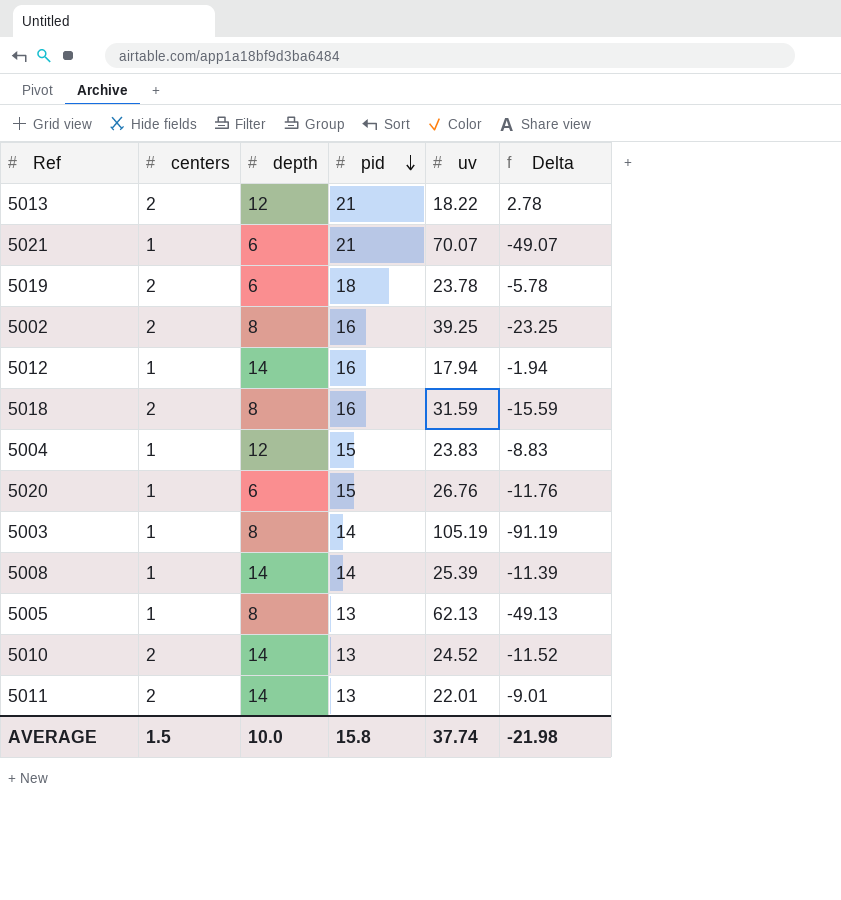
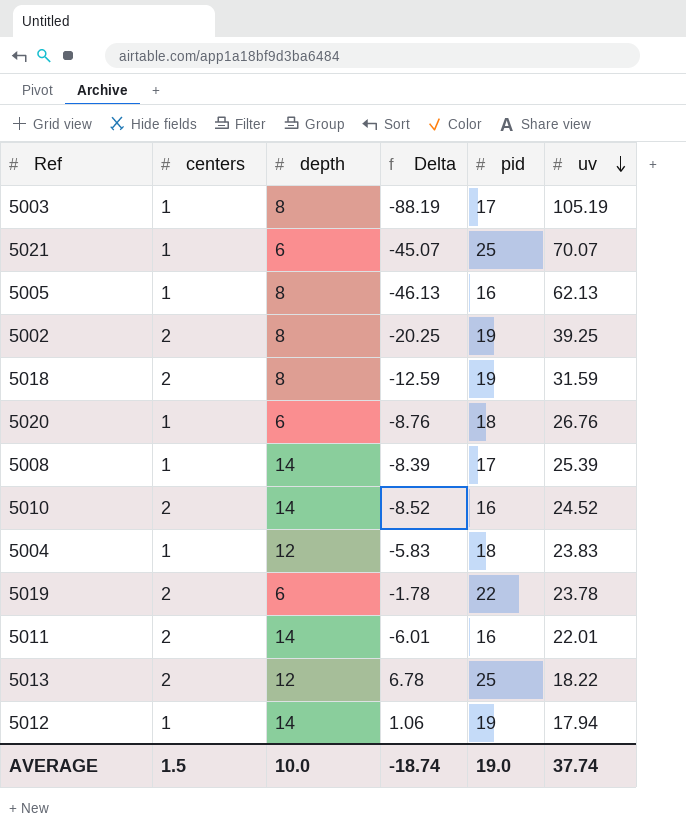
row order: pid descending -> uv descending
column Delta | position: 6 -> 4
5003 | Delta: -91.19 -> -88.19
5003 | pid: 14 -> 17
5021 | Delta: -49.07 -> -45.07
5021 | pid: 21 -> 25
5005 | Delta: -49.13 -> -46.13
5005 | pid: 13 -> 16
5002 | Delta: -23.25 -> -20.25
5002 | pid: 16 -> 19
5018 | Delta: -15.59 -> -12.59
5018 | pid: 16 -> 19
5020 | Delta: -11.76 -> -8.76
5020 | pid: 15 -> 18
5008 | Delta: -11.39 -> -8.39
5008 | pid: 14 -> 17
5010 | Delta: -11.52 -> -8.52
5010 | pid: 13 -> 16
5004 | Delta: -8.83 -> -5.83
5004 | pid: 15 -> 18
5019 | Delta: -5.78 -> -1.78
5019 | pid: 18 -> 22
5011 | Delta: -9.01 -> -6.01
5011 | pid: 13 -> 16
5013 | Delta: 2.78 -> 6.78
5013 | pid: 21 -> 25
5012 | Delta: -1.94 -> 1.06
5012 | pid: 16 -> 19
AVERAGE | Delta: -21.98 -> -18.74
AVERAGE | pid: 15.8 -> 19.0

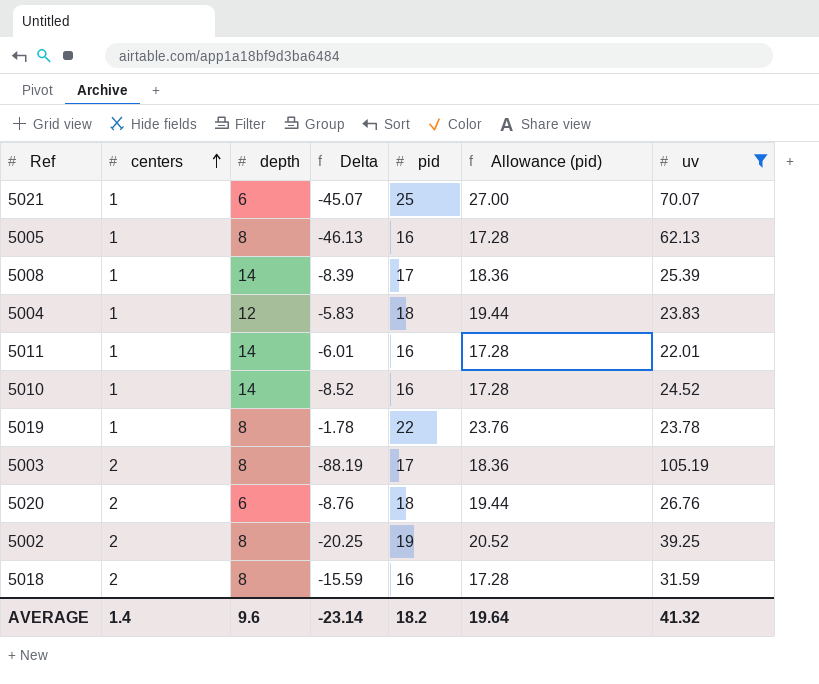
filter: none -> uv >= 22.01
row order: uv descending -> centers ascending
column Allowance (pid) | formula: none -> [pid] * 1.08
5011 | centers: 2 -> 1
5010 | centers: 2 -> 1
5019 | centers: 2 -> 1
5019 | depth: 6 -> 8
5003 | centers: 1 -> 2
5020 | centers: 1 -> 2
5018 | Delta: -12.59 -> -15.59
5018 | pid: 19 -> 16
AVERAGE | centers: 1.5 -> 1.4
AVERAGE | depth: 10.0 -> 9.6
AVERAGE | Delta: -18.74 -> -23.14
AVERAGE | pid: 19.0 -> 18.2
AVERAGE | uv: 37.74 -> 41.32

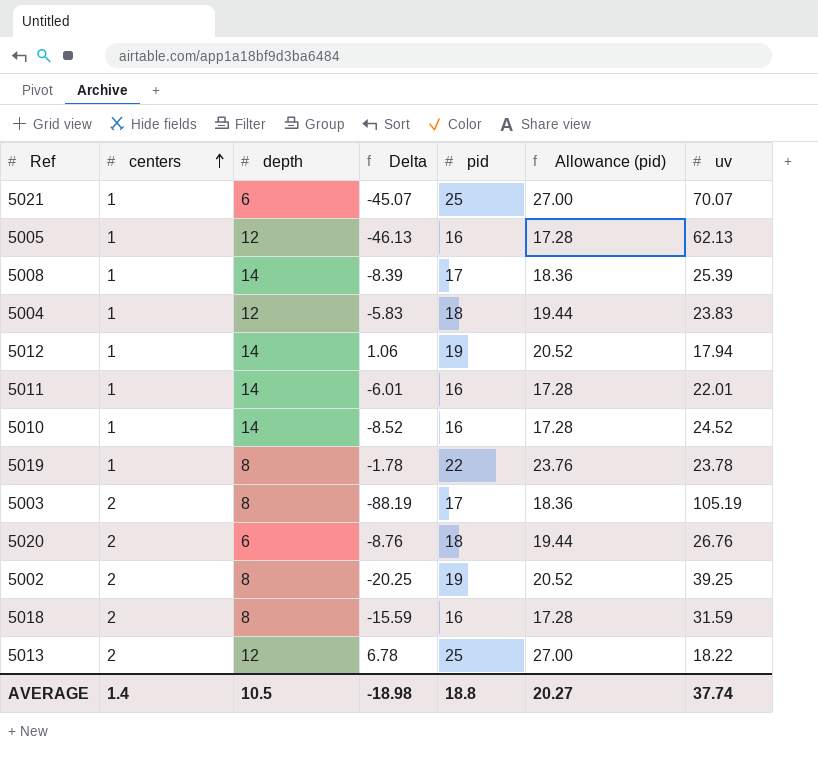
filter: uv >= 22.01 -> none
5005 | depth: 8 -> 12
AVERAGE | depth: 9.6 -> 10.5
AVERAGE | Delta: -23.14 -> -18.98
AVERAGE | pid: 18.2 -> 18.8
AVERAGE | Allowance (pid): 19.64 -> 20.27
AVERAGE | uv: 41.32 -> 37.74

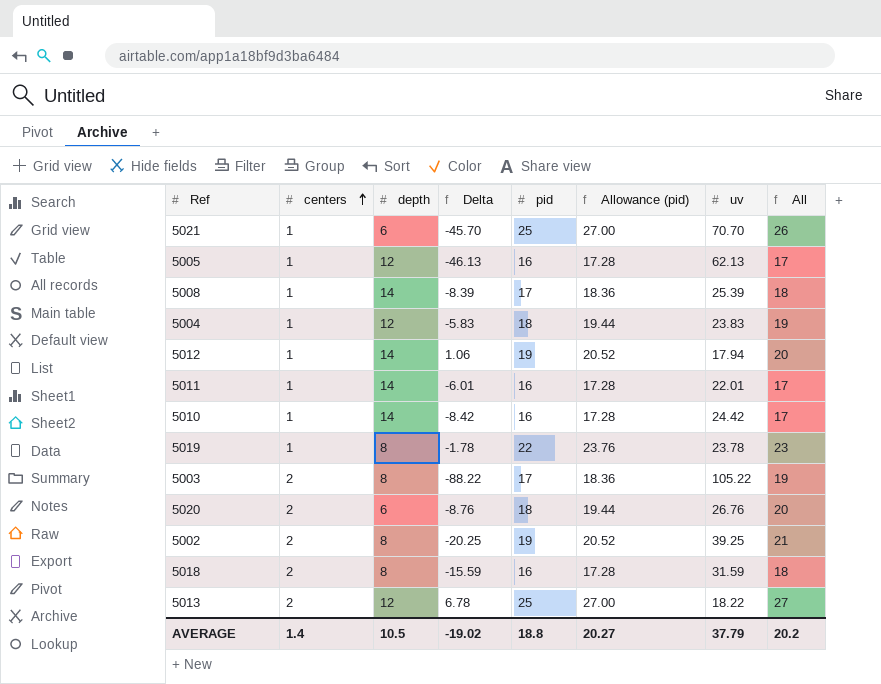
column All | formula: none -> [centers] + [pid]
5021 | Delta: -45.07 -> -45.70
5021 | uv: 70.07 -> 70.70
5010 | Delta: -8.52 -> -8.42
5010 | uv: 24.52 -> 24.42
5003 | Delta: -88.19 -> -88.22
5003 | uv: 105.19 -> 105.22
AVERAGE | Delta: -18.98 -> -19.02
AVERAGE | uv: 37.74 -> 37.79

